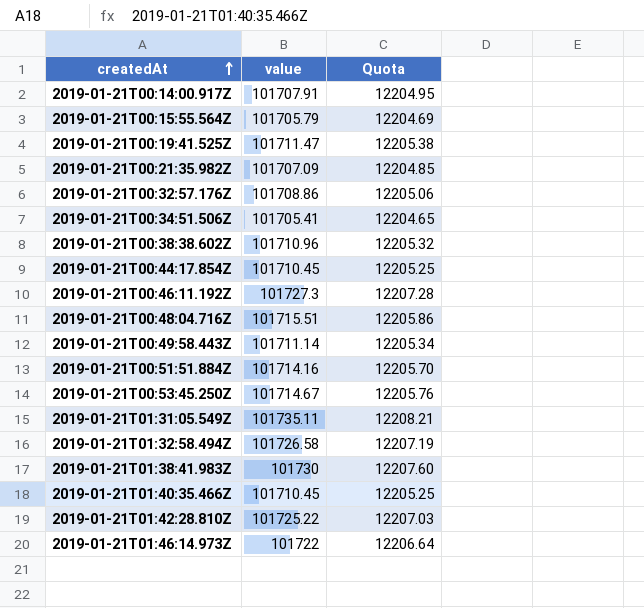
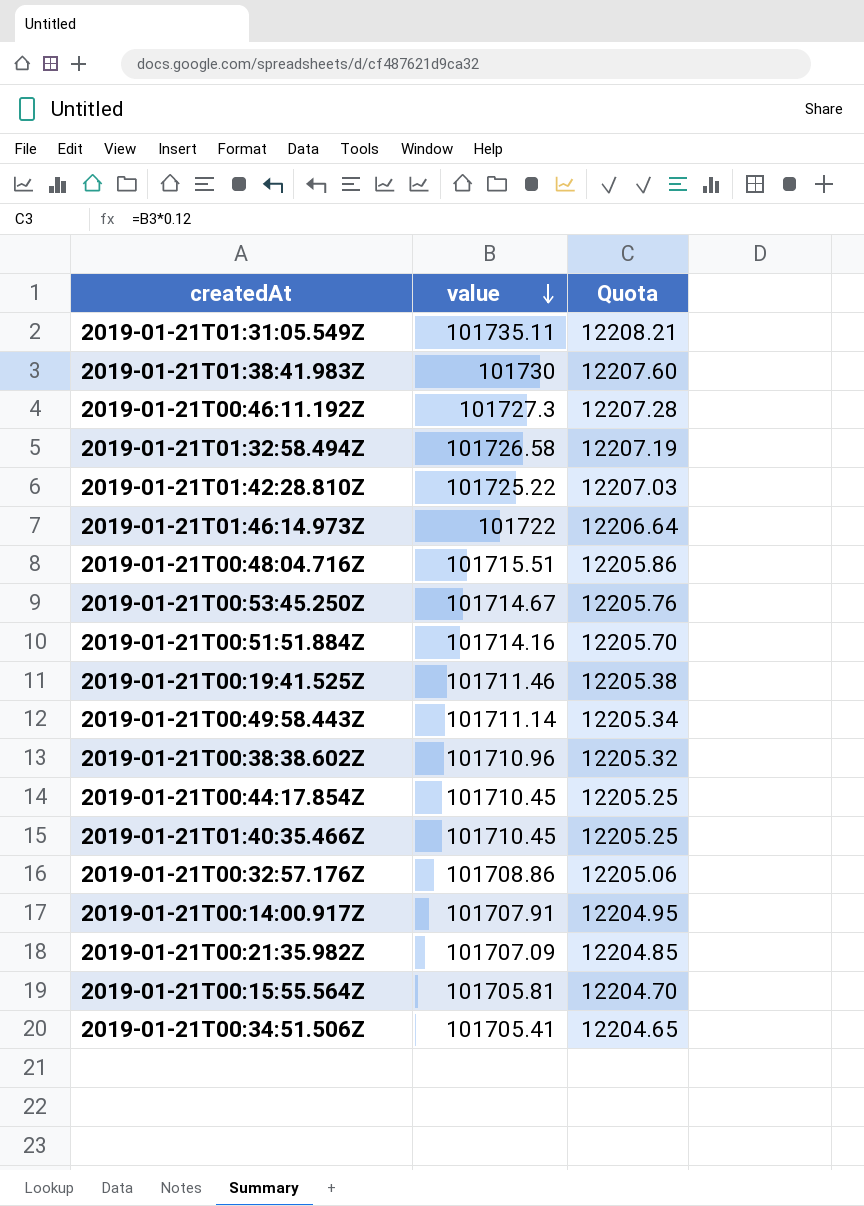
row order: createdAt ascending -> value descending
2019-01-21T00:19:41.525Z | value: 101711.47 -> 101711.46
2019-01-21T00:15:55.564Z | value: 101705.79 -> 101705.81
2019-01-21T00:15:55.564Z | Quota: 12204.69 -> 12204.70

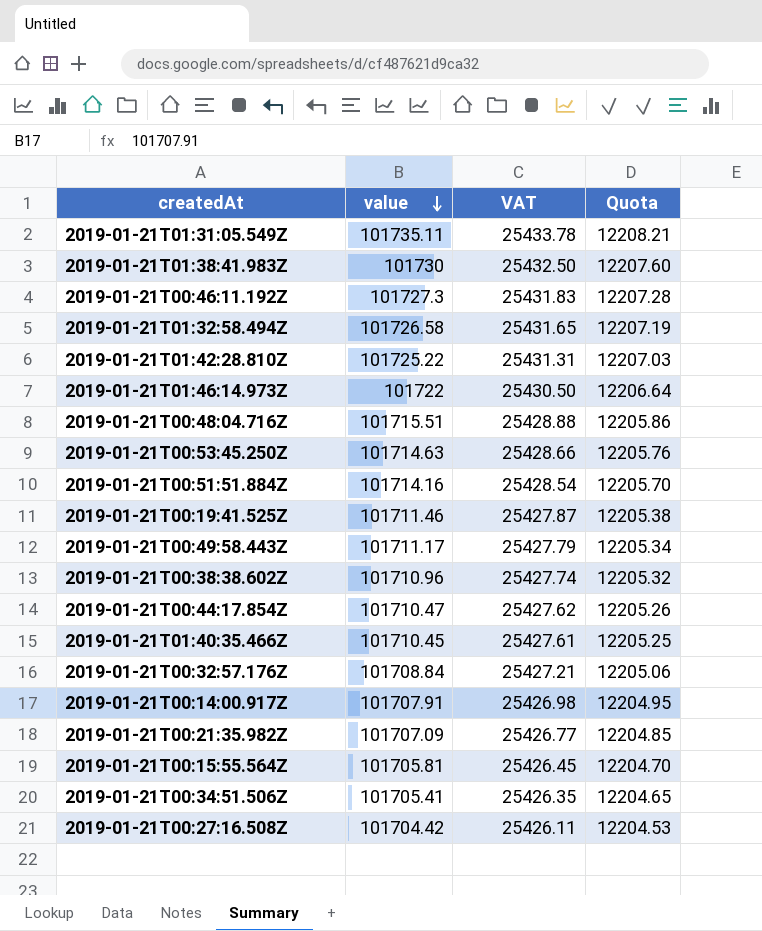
column VAT | formula: none -> [value] * 0.25
2019-01-21T00:53:45.250Z | value: 101714.67 -> 101714.63
2019-01-21T00:49:58.443Z | value: 101711.14 -> 101711.17
2019-01-21T00:44:17.854Z | value: 101710.45 -> 101710.47
2019-01-21T00:44:17.854Z | Quota: 12205.25 -> 12205.26
2019-01-21T00:32:57.176Z | value: 101708.86 -> 101708.84
row 2019-01-21T00:27:16.508Z: none -> 101704.42 | 25426.11 | 12204.53

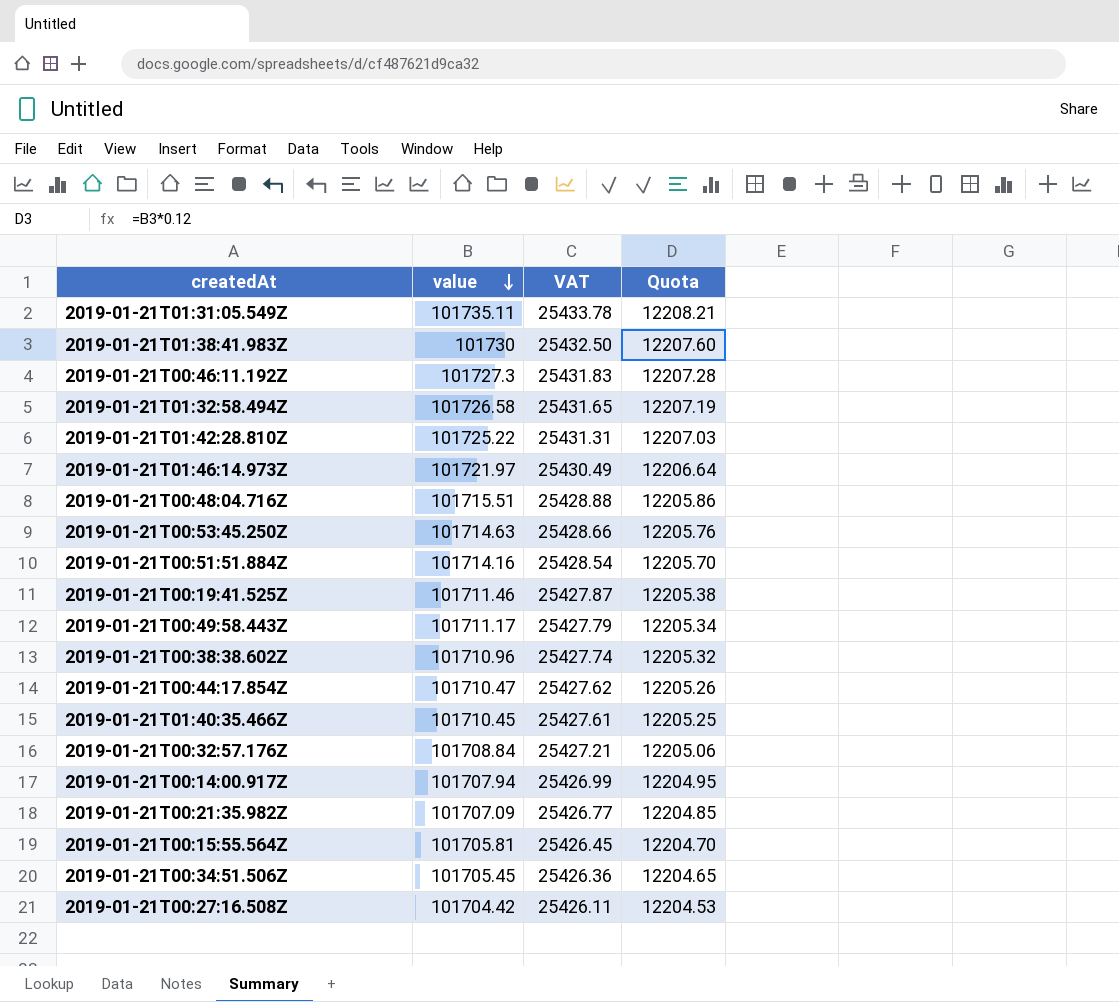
2019-01-21T01:46:14.973Z | value: 101722 -> 101721.97
2019-01-21T01:46:14.973Z | VAT: 25430.50 -> 25430.49
2019-01-21T00:14:00.917Z | value: 101707.91 -> 101707.94
2019-01-21T00:14:00.917Z | VAT: 25426.98 -> 25426.99
2019-01-21T00:34:51.506Z | value: 101705.41 -> 101705.45
2019-01-21T00:34:51.506Z | VAT: 25426.35 -> 25426.36

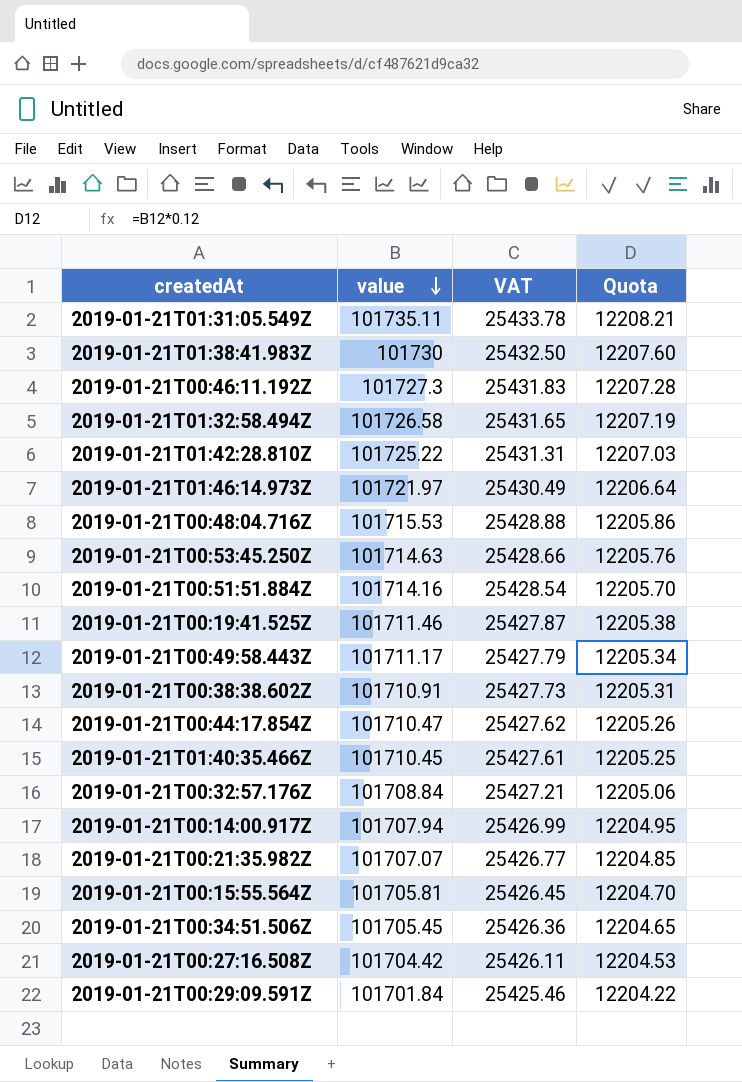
2019-01-21T00:48:04.716Z | value: 101715.51 -> 101715.53
2019-01-21T00:38:38.602Z | value: 101710.96 -> 101710.91
2019-01-21T00:38:38.602Z | VAT: 25427.74 -> 25427.73
2019-01-21T00:38:38.602Z | Quota: 12205.32 -> 12205.31
2019-01-21T00:21:35.982Z | value: 101707.09 -> 101707.07
row 2019-01-21T00:29:09.591Z: none -> 101701.84 | 25425.46 | 12204.22

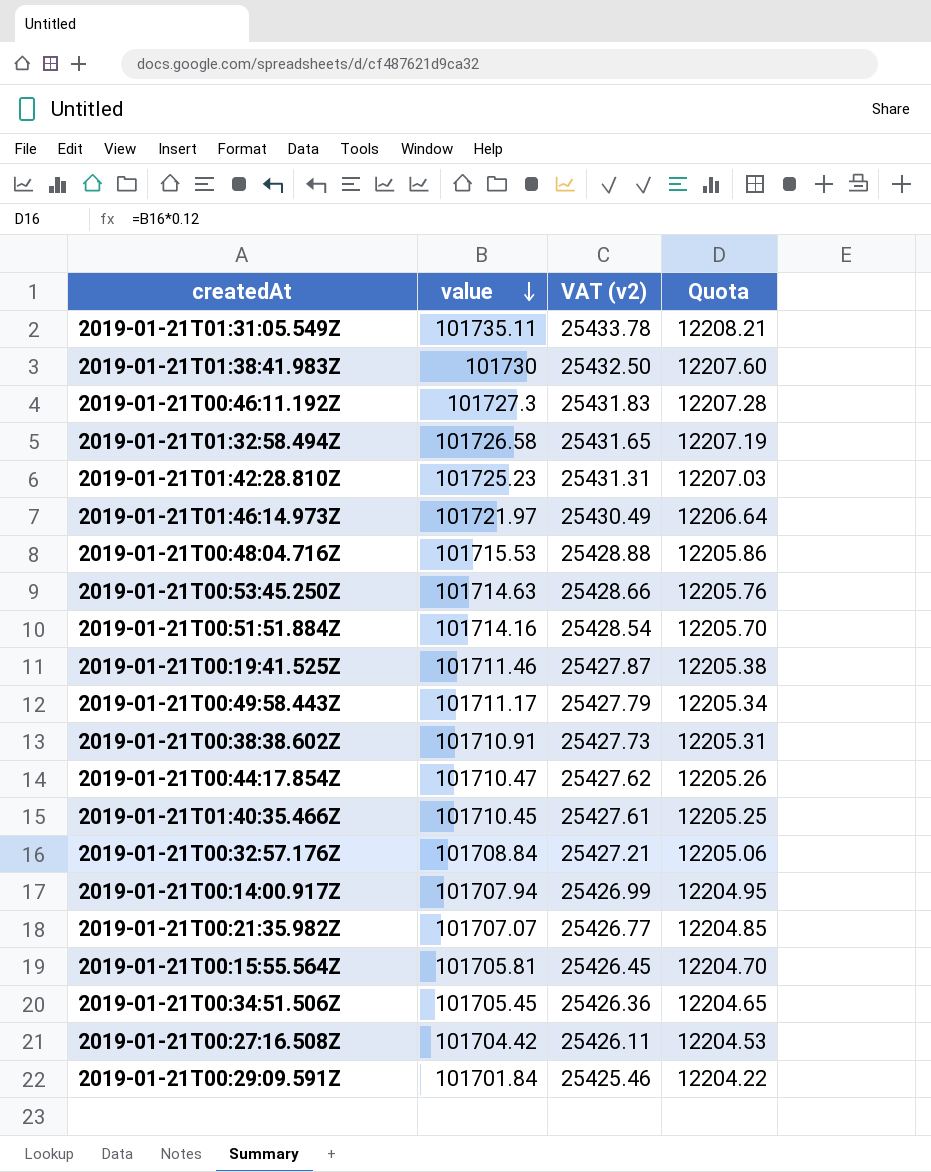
column name: VAT -> VAT (v2)
2019-01-21T01:42:28.810Z | value: 101725.22 -> 101725.23

